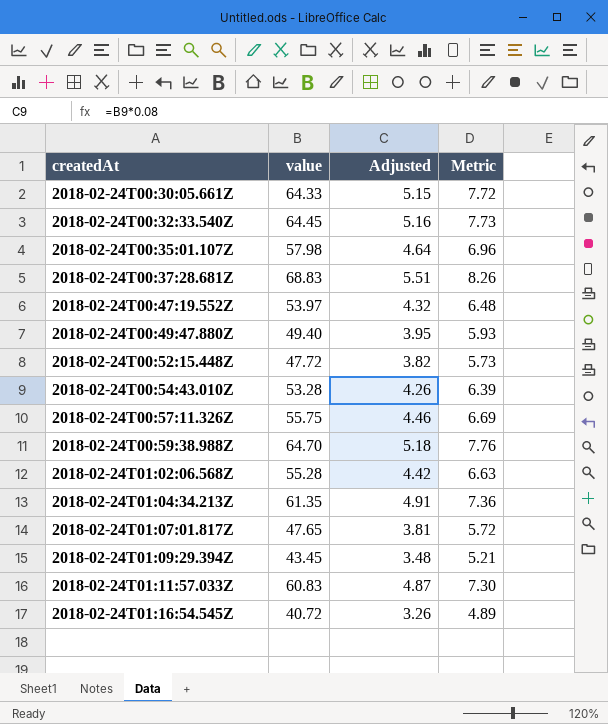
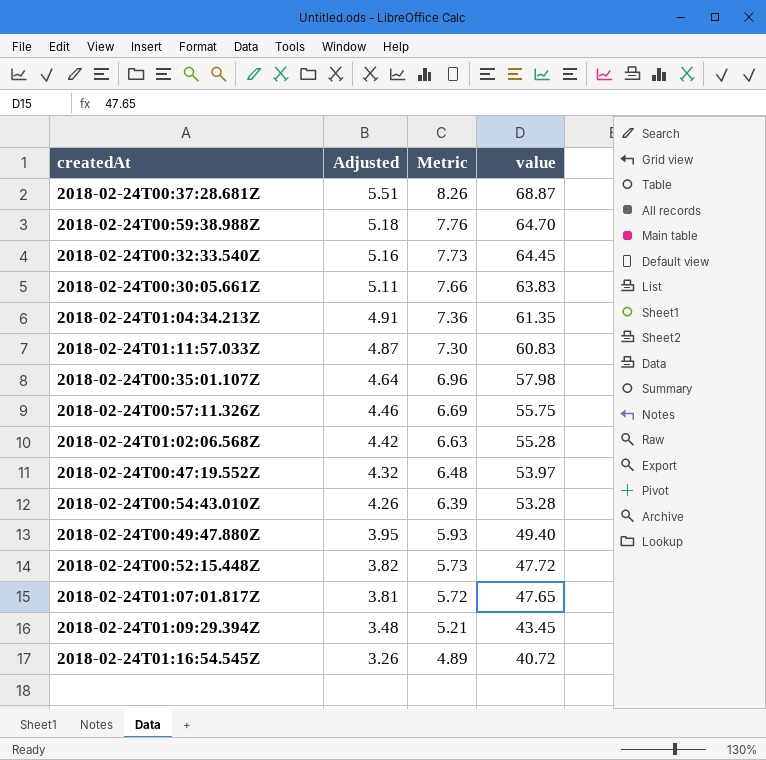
row order: createdAt ascending -> Adjusted descending
column value | position: 2 -> 4
2018-02-24T00:37:28.681Z | value: 68.83 -> 68.87
2018-02-24T00:30:05.661Z | Adjusted: 5.15 -> 5.11
2018-02-24T00:30:05.661Z | Metric: 7.72 -> 7.66
2018-02-24T00:30:05.661Z | value: 64.33 -> 63.83

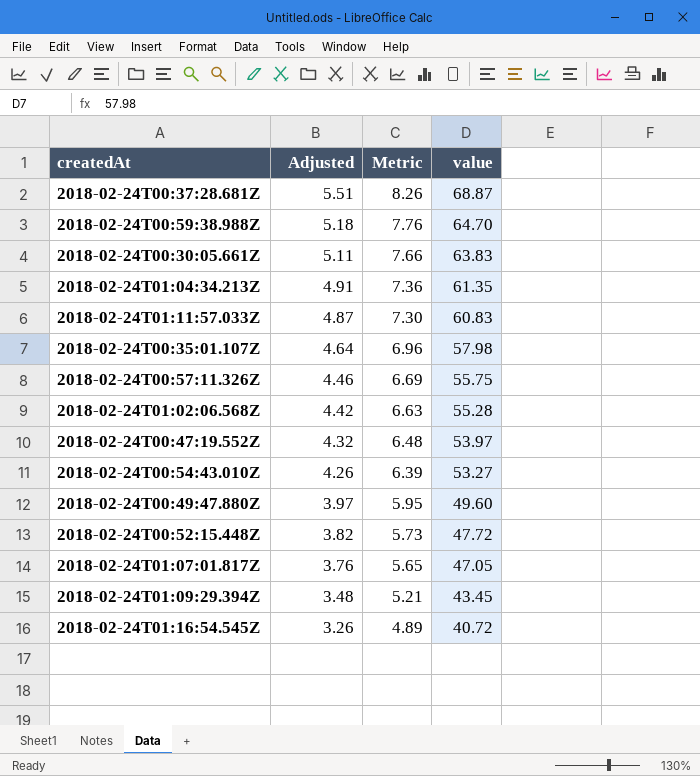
row 2018-02-24T00:32:33.540Z: 5.16 | 7.73 | 64.45 -> none
2018-02-24T00:54:43.010Z | value: 53.28 -> 53.27
2018-02-24T00:49:47.880Z | Adjusted: 3.95 -> 3.97
2018-02-24T00:49:47.880Z | Metric: 5.93 -> 5.95
2018-02-24T00:49:47.880Z | value: 49.40 -> 49.60
2018-02-24T01:07:01.817Z | Adjusted: 3.81 -> 3.76
2018-02-24T01:07:01.817Z | Metric: 5.72 -> 5.65
2018-02-24T01:07:01.817Z | value: 47.65 -> 47.05

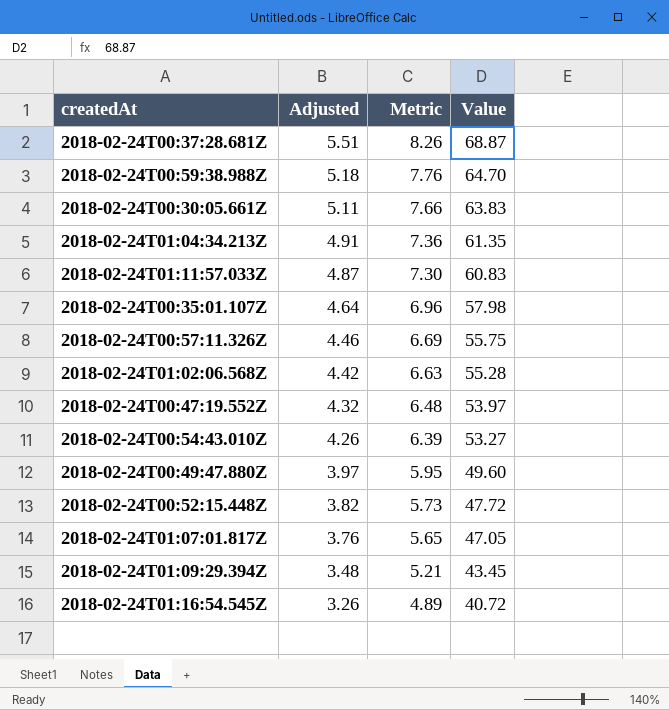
column name: value -> Value

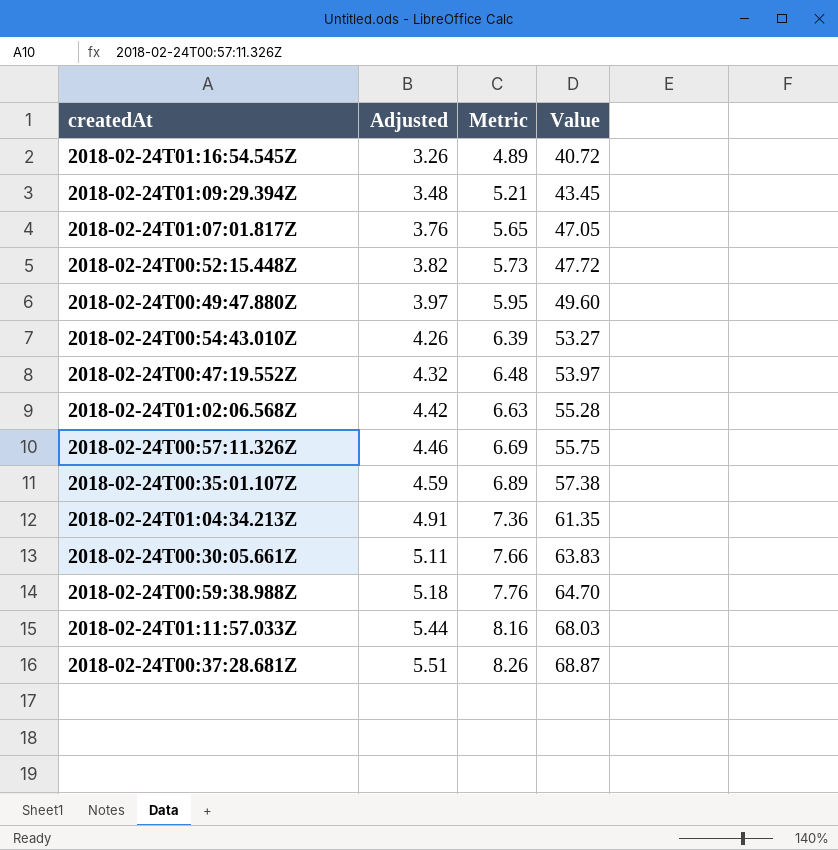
row order: Adjusted descending -> Adjusted ascending
2018-02-24T00:35:01.107Z | Adjusted: 4.64 -> 4.59
2018-02-24T00:35:01.107Z | Metric: 6.96 -> 6.89
2018-02-24T00:35:01.107Z | Value: 57.98 -> 57.38
2018-02-24T01:11:57.033Z | Adjusted: 4.87 -> 5.44
2018-02-24T01:11:57.033Z | Metric: 7.30 -> 8.16
2018-02-24T01:11:57.033Z | Value: 60.83 -> 68.03

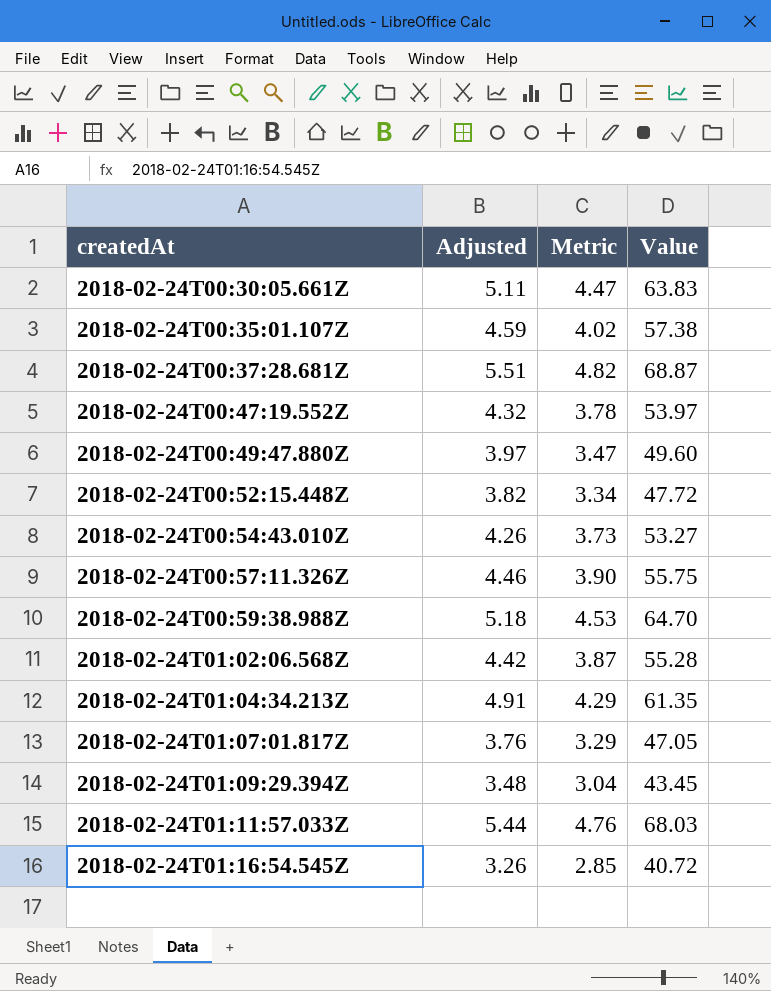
row order: Adjusted ascending -> createdAt ascending
column Metric | formula: [Value] * 0.12 -> [Value] * 0.07

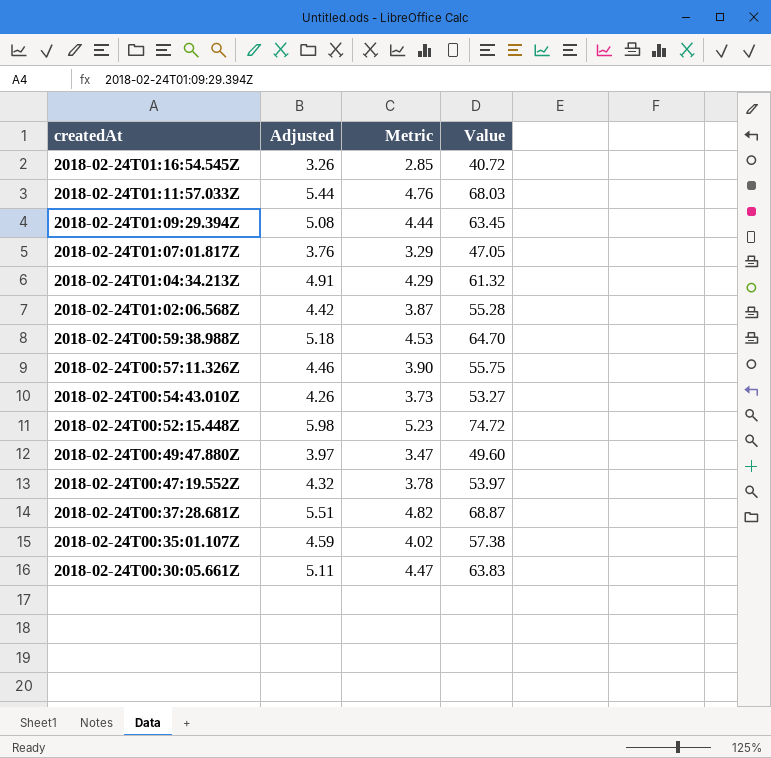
row order: createdAt ascending -> createdAt descending
2018-02-24T01:09:29.394Z | Adjusted: 3.48 -> 5.08
2018-02-24T01:09:29.394Z | Metric: 3.04 -> 4.44
2018-02-24T01:09:29.394Z | Value: 43.45 -> 63.45
2018-02-24T01:04:34.213Z | Value: 61.35 -> 61.32
2018-02-24T00:52:15.448Z | Adjusted: 3.82 -> 5.98
2018-02-24T00:52:15.448Z | Metric: 3.34 -> 5.23
2018-02-24T00:52:15.448Z | Value: 47.72 -> 74.72

